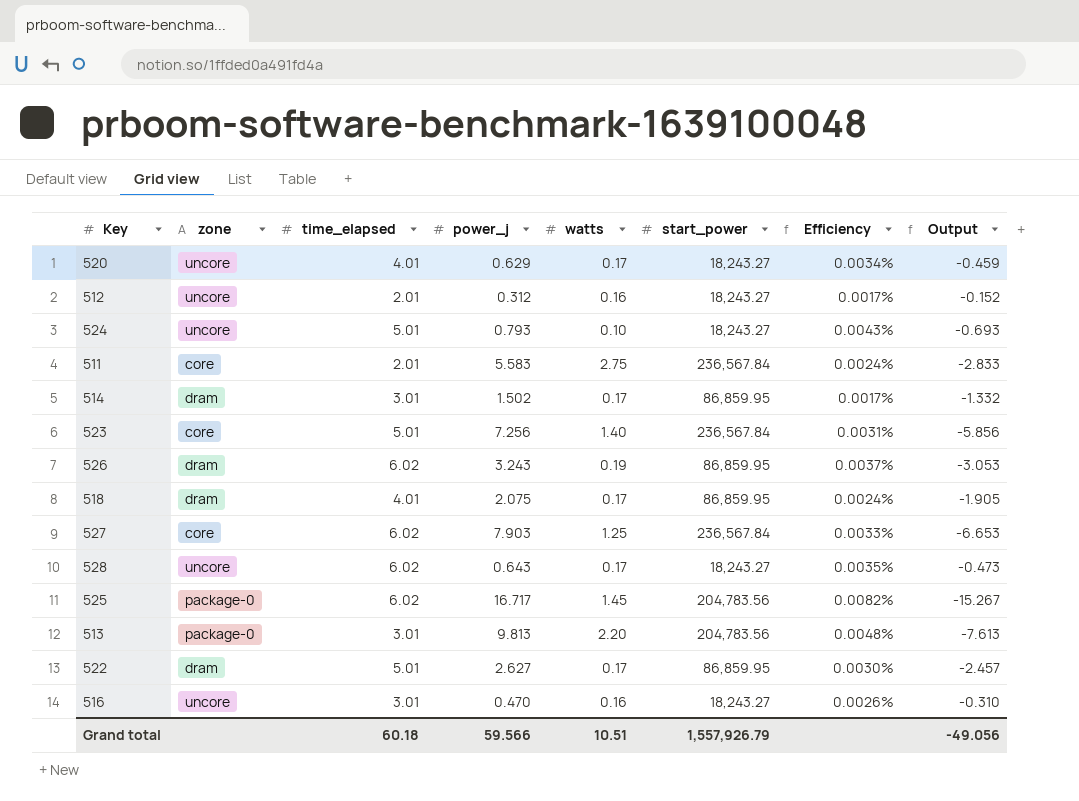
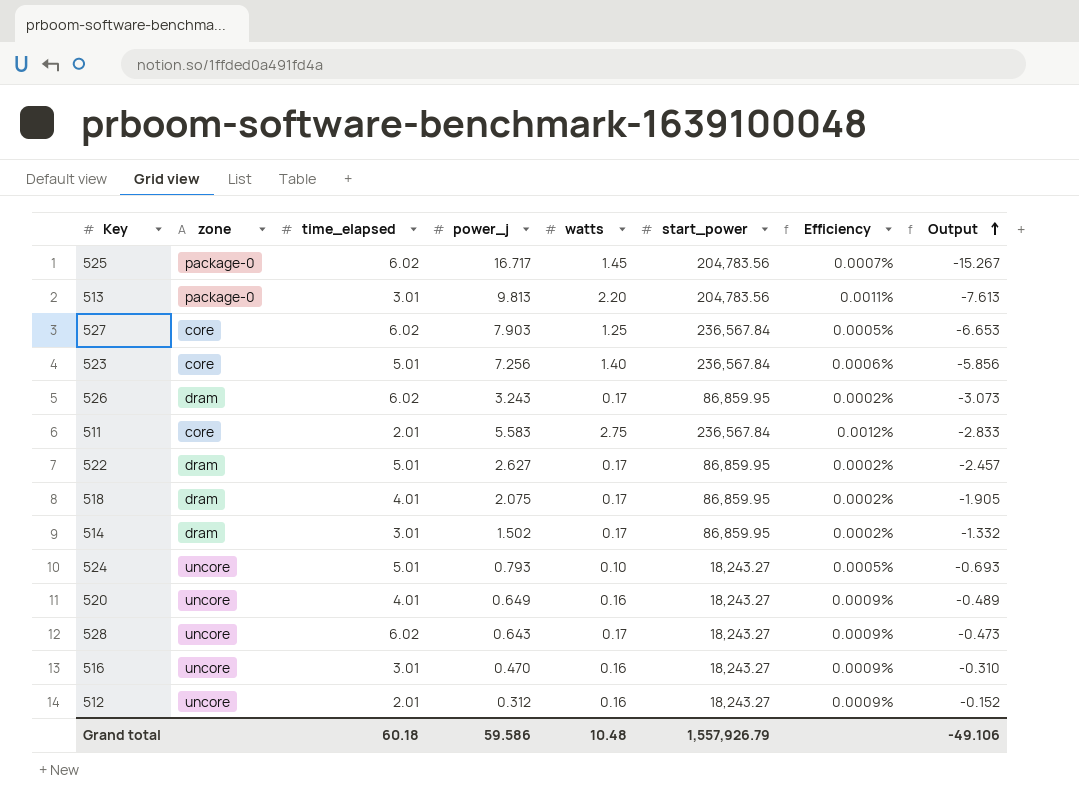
row order: none -> Output ascending
column Efficiency | formula: [power_j] / [start_power] -> [watts] / [start_power]
526 | watts: 0.19 -> 0.17
526 | Output: -3.053 -> -3.073
520 | power_j: 0.629 -> 0.649
520 | watts: 0.17 -> 0.16
520 | Output: -0.459 -> -0.489
Grand total | power_j: 59.566 -> 59.586
Grand total | watts: 10.51 -> 10.48
Grand total | Output: -49.056 -> -49.106

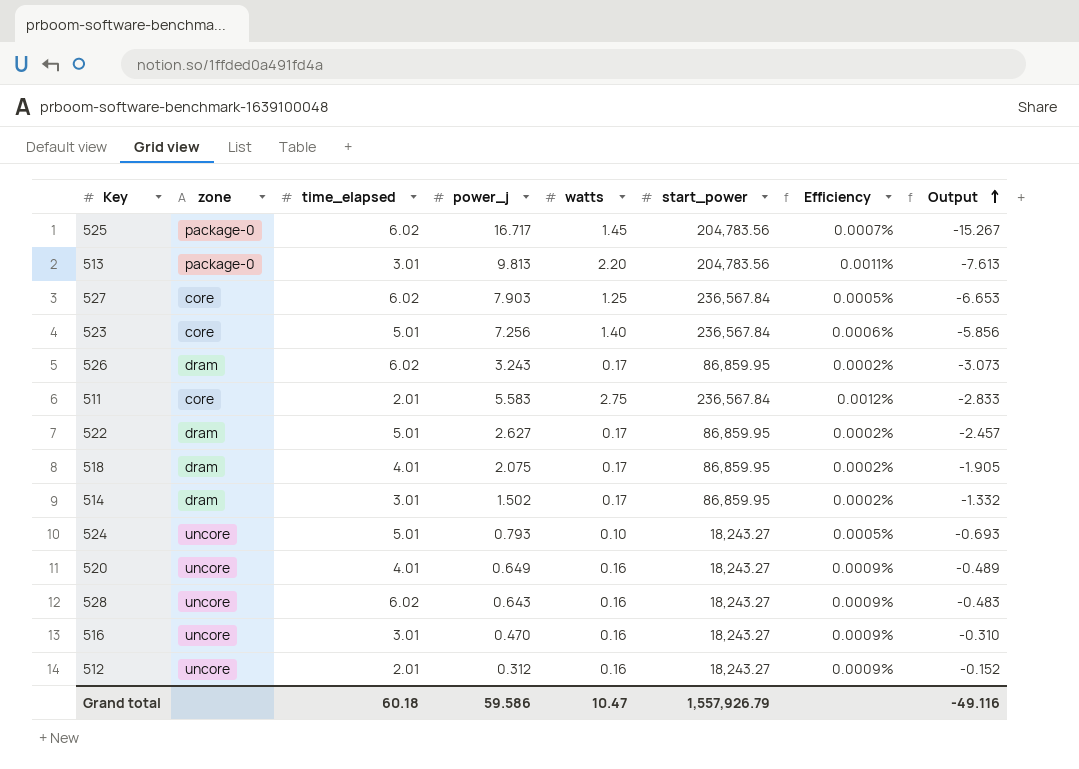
528 | watts: 0.17 -> 0.16
528 | Output: -0.473 -> -0.483
Grand total | watts: 10.48 -> 10.47
Grand total | Output: -49.106 -> -49.116

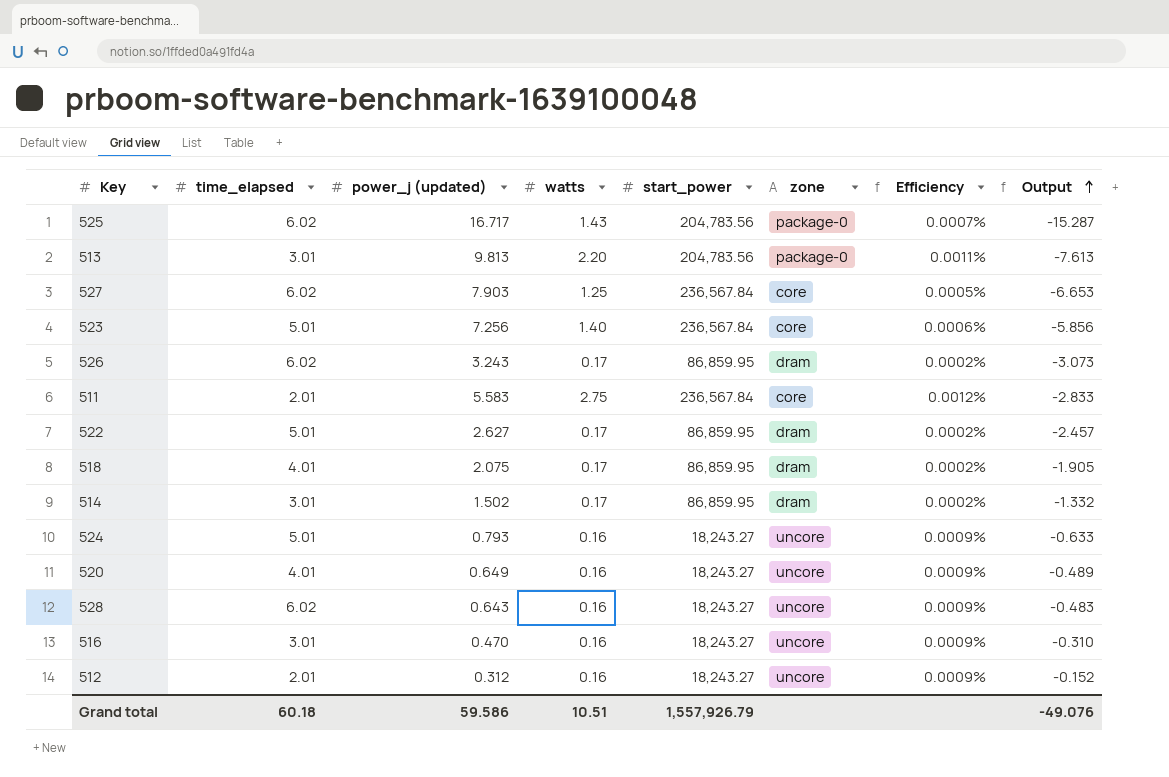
column name: power_j -> power_j (updated)
column zone | position: 2 -> 6
525 | watts: 1.45 -> 1.43
525 | Output: -15.267 -> -15.287
524 | watts: 0.10 -> 0.16
524 | Efficiency: 0.0005% -> 0.0009%
524 | Output: -0.693 -> -0.633
Grand total | watts: 10.47 -> 10.51
Grand total | Output: -49.116 -> -49.076

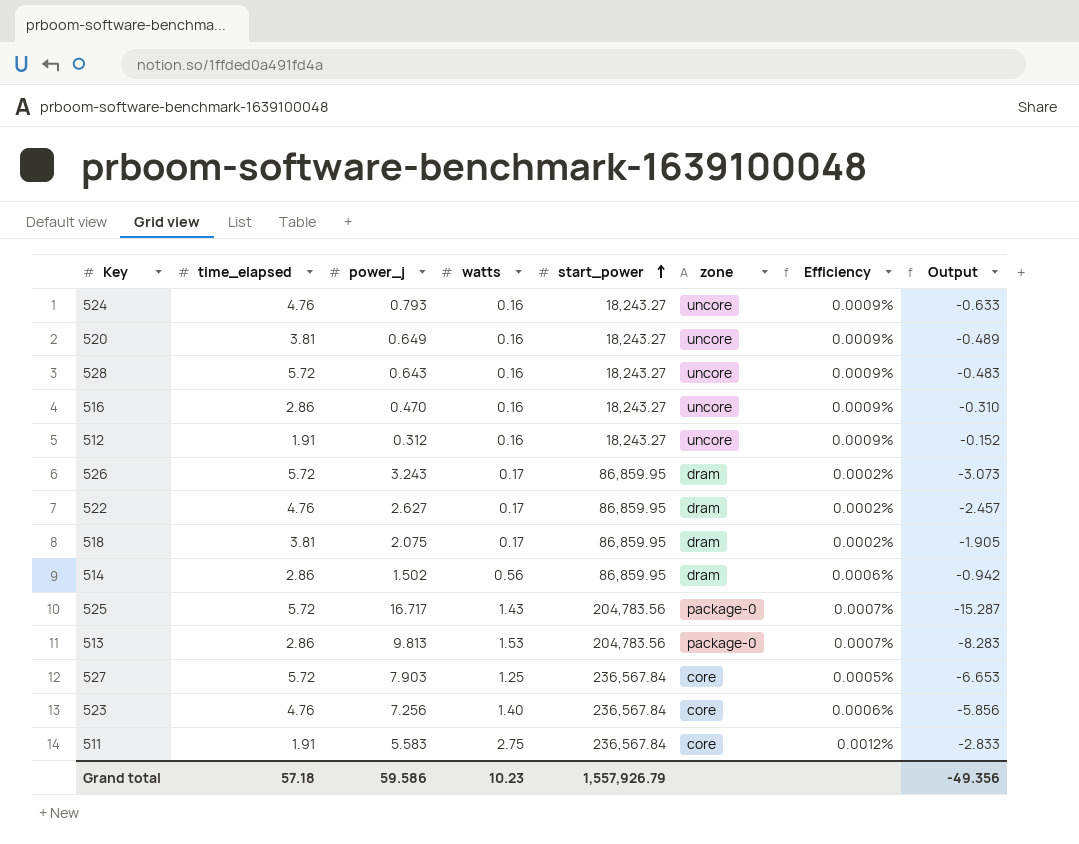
row order: Output ascending -> start_power ascending
column name: power_j (updated) -> power_j
524 | time_elapsed: 5.01 -> 4.76
520 | time_elapsed: 4.01 -> 3.81
528 | time_elapsed: 6.02 -> 5.72
516 | time_elapsed: 3.01 -> 2.86
512 | time_elapsed: 2.01 -> 1.91
526 | time_elapsed: 6.02 -> 5.72
522 | time_elapsed: 5.01 -> 4.76
518 | time_elapsed: 4.01 -> 3.81
514 | time_elapsed: 3.01 -> 2.86
514 | watts: 0.17 -> 0.56
514 | Efficiency: 0.0002% -> 0.0006%
514 | Output: -1.332 -> -0.942
525 | time_elapsed: 6.02 -> 5.72
513 | time_elapsed: 3.01 -> 2.86
513 | watts: 2.20 -> 1.53
513 | Efficiency: 0.0011% -> 0.0007%
513 | Output: -7.613 -> -8.283
527 | time_elapsed: 6.02 -> 5.72
523 | time_elapsed: 5.01 -> 4.76
511 | time_elapsed: 2.01 -> 1.91
Grand total | time_elapsed: 60.18 -> 57.18
Grand total | watts: 10.51 -> 10.23
Grand total | Output: -49.076 -> -49.356

